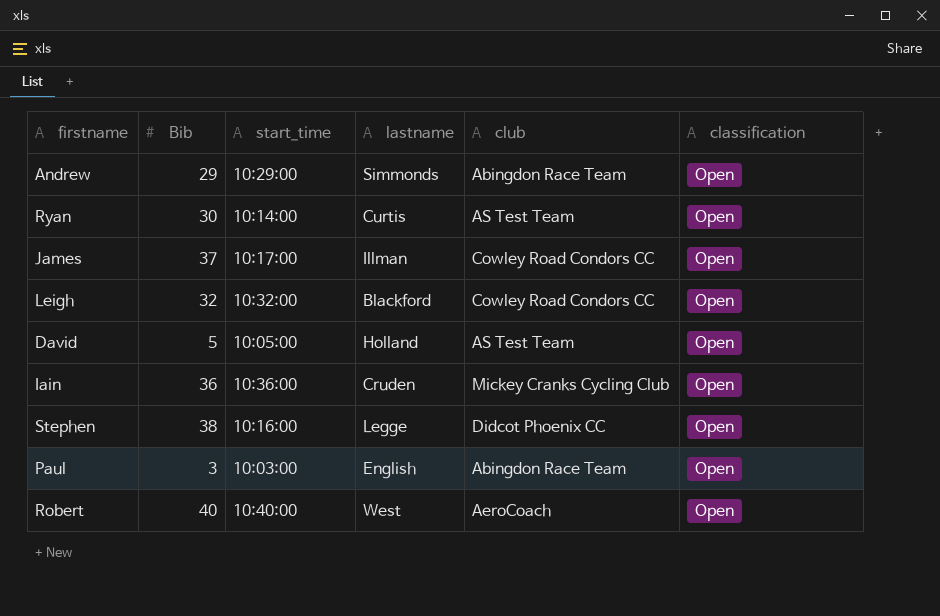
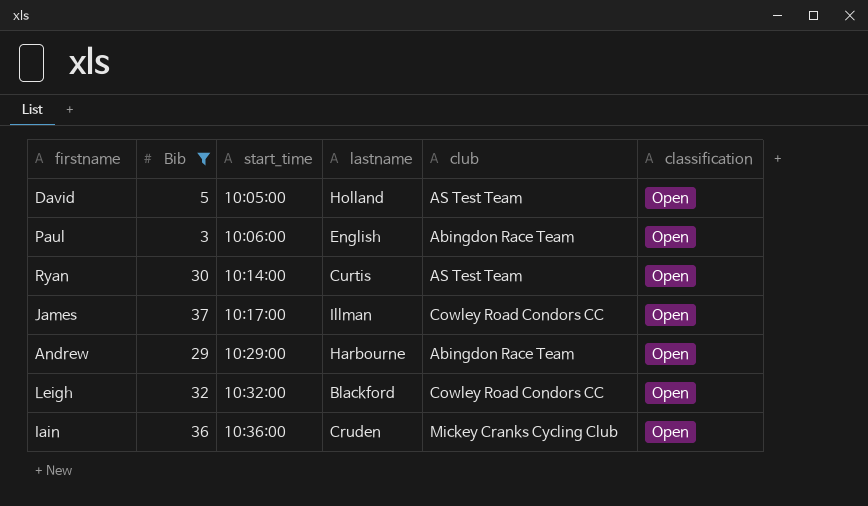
filter: none -> Bib <= 37
row order: none -> start_time ascending
Paul | start_time: 10:03:00 -> 10:06:00
Andrew | lastname: Simmonds -> Harbourne

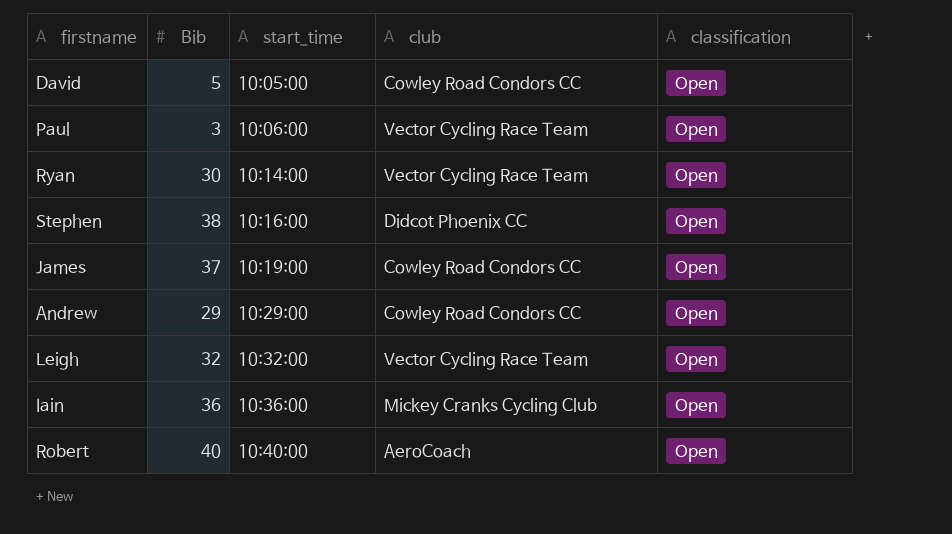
filter: Bib <= 37 -> none
column lastname | position: 4 -> none
David | club: AS Test Team -> Cowley Road Condors CC
Paul | club: Abingdon Race Team -> Vector Cycling Race Team
Ryan | club: AS Test Team -> Vector Cycling Race Team
James | start_time: 10:17:00 -> 10:19:00
Andrew | club: Abingdon Race Team -> Cowley Road Condors CC
Leigh | club: Cowley Road Condors CC -> Vector Cycling Race Team

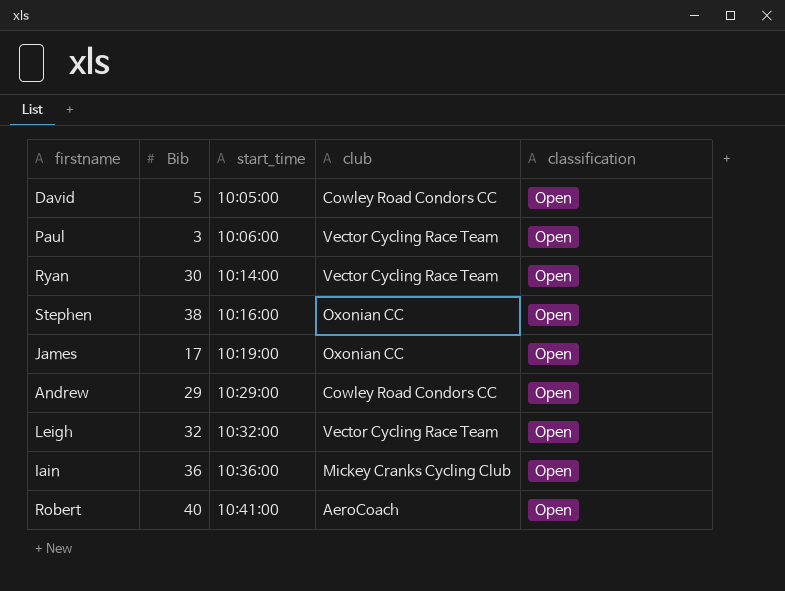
Stephen | club: Didcot Phoenix CC -> Oxonian CC
James | Bib: 37 -> 17
James | club: Cowley Road Condors CC -> Oxonian CC
Robert | start_time: 10:40:00 -> 10:41:00

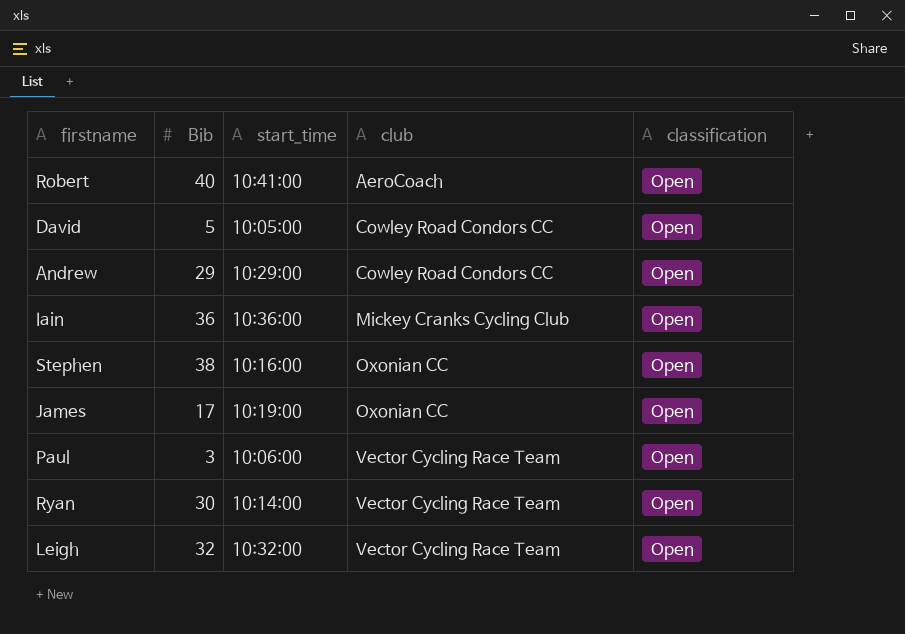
row order: start_time ascending -> club ascending

